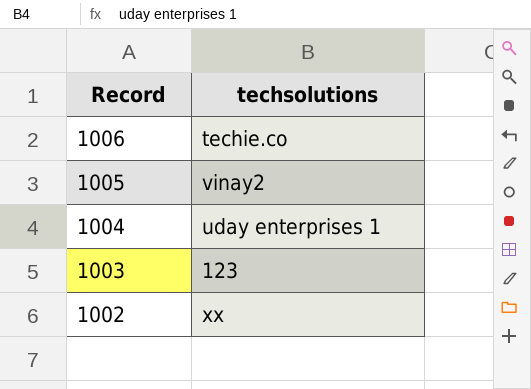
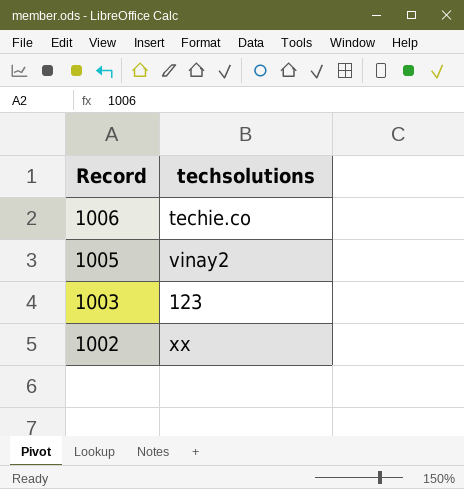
row 1004: uday enterprises 1 -> none

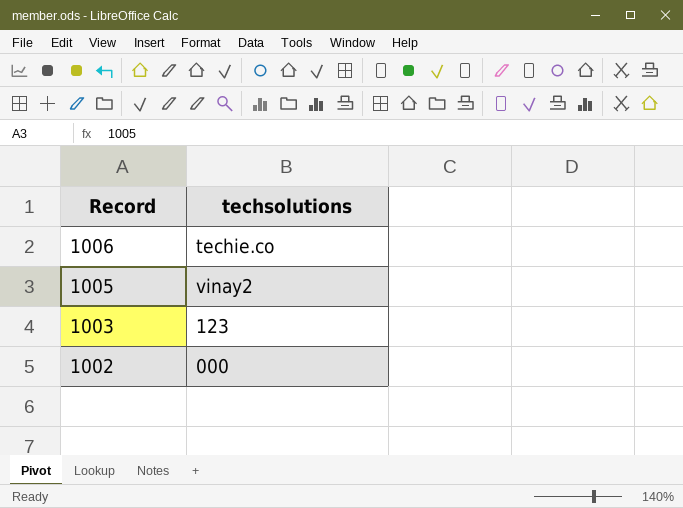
1002 | techsolutions: xx -> 000

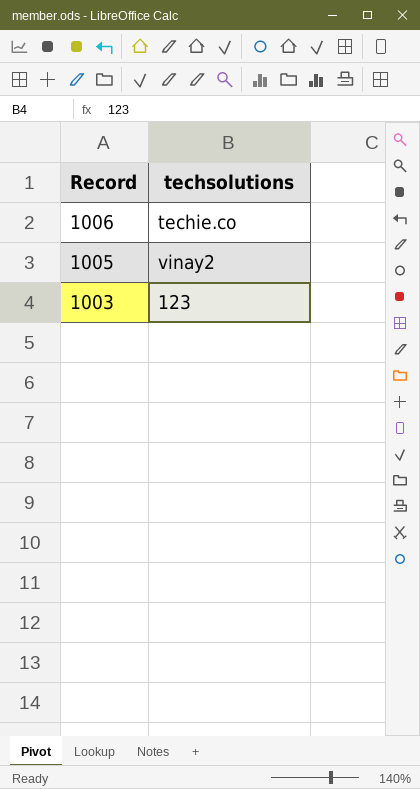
row 1002: 000 -> none

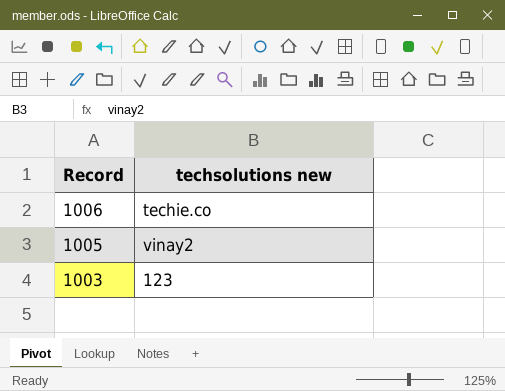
column name: techsolutions -> techsolutions new

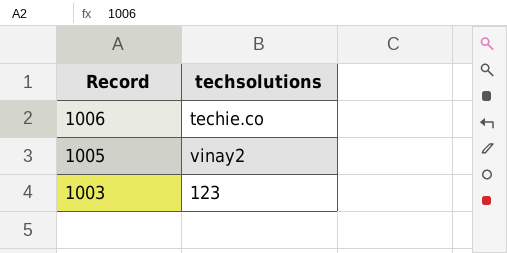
column name: techsolutions new -> techsolutions

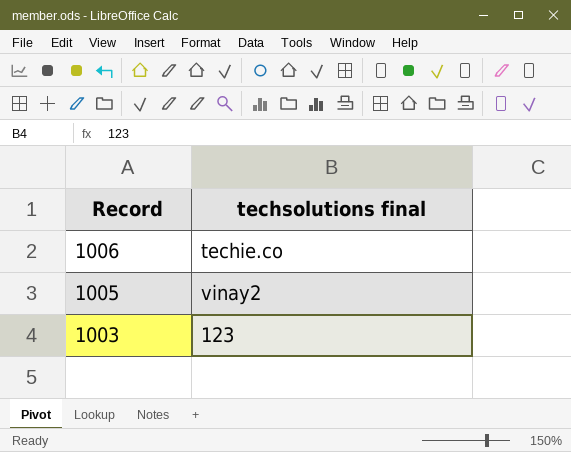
column name: techsolutions -> techsolutions final

